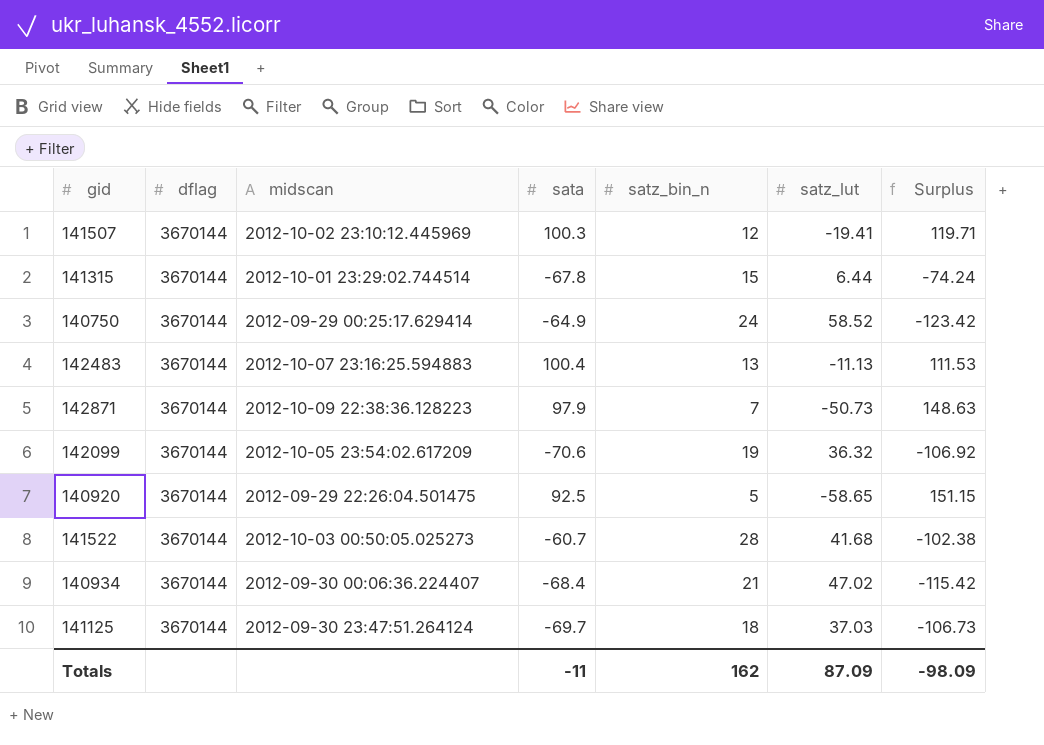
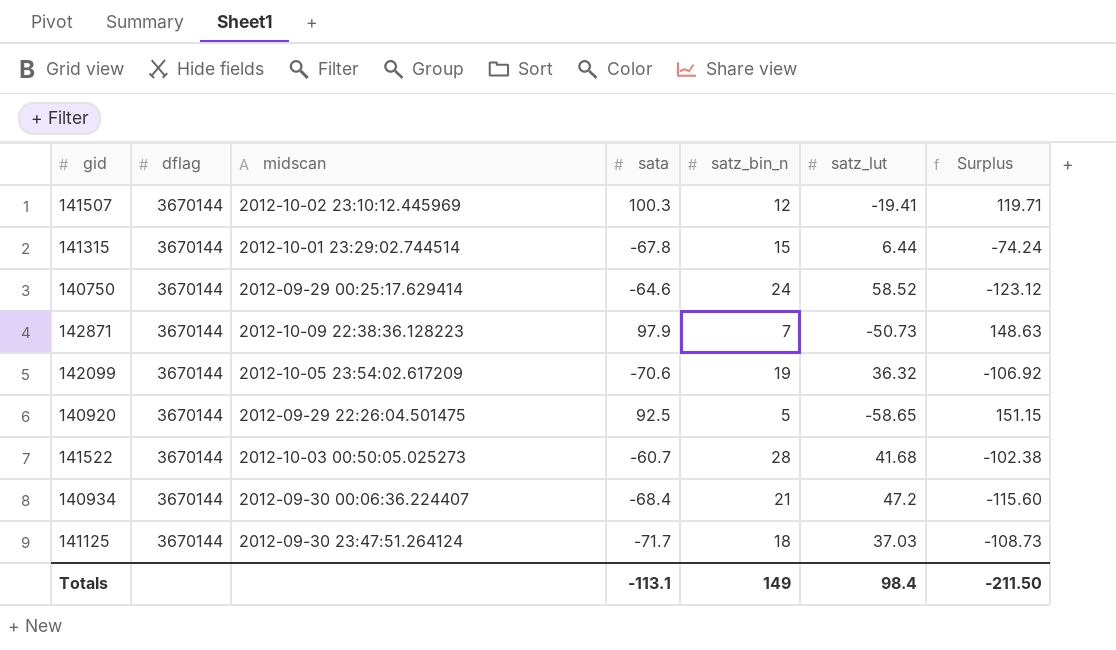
row 142483: 3670144 | 2012-10-07 23:16:25.594883 | 100.4 | 13 | -11.13 | 111.53 -> none
140750 | sata: -64.9 -> -64.6
140750 | Surplus: -123.42 -> -123.12
140934 | satz_lut: 47.02 -> 47.2
140934 | Surplus: -115.42 -> -115.60
141125 | sata: -69.7 -> -71.7
141125 | Surplus: -106.73 -> -108.73
Totals | sata: -11 -> -113.1
Totals | satz_bin_n: 162 -> 149
Totals | satz_lut: 87.09 -> 98.4
Totals | Surplus: -98.09 -> -211.50

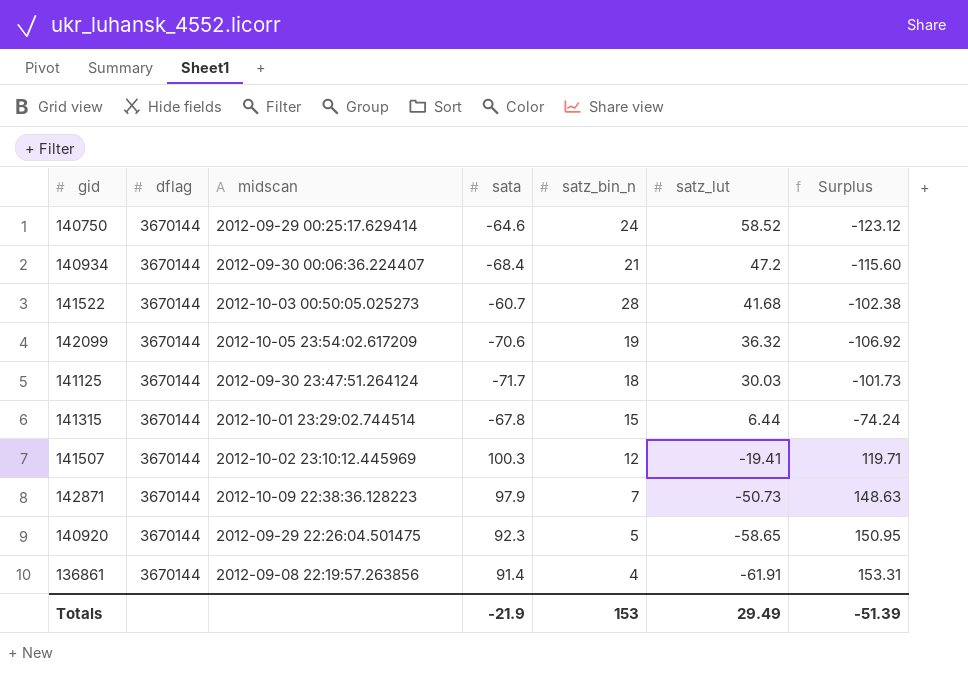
row order: none -> satz_lut descending
141125 | satz_lut: 37.03 -> 30.03
141125 | Surplus: -108.73 -> -101.73
140920 | sata: 92.5 -> 92.3
140920 | Surplus: 151.15 -> 150.95
row 136861: none -> 3670144 | 2012-09-08 22:19:57.263856 | 91.4 | 4 | -61.91 | 153.31
Totals | sata: -113.1 -> -21.9
Totals | satz_bin_n: 149 -> 153
Totals | satz_lut: 98.4 -> 29.49
Totals | Surplus: -211.50 -> -51.39

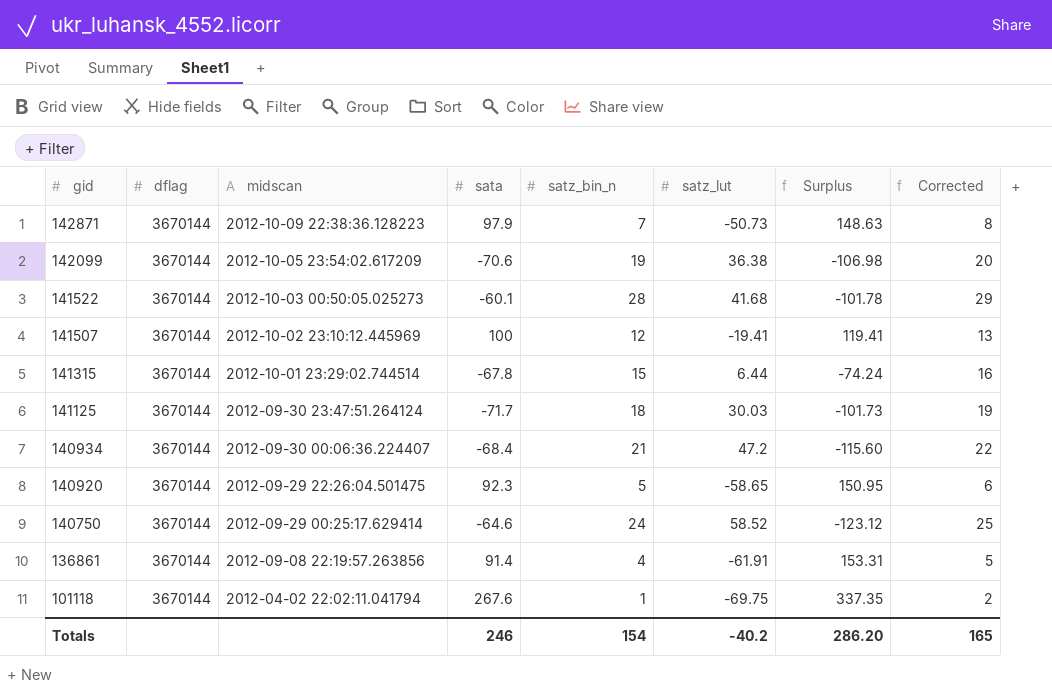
row order: satz_lut descending -> gid descending
column Corrected | formula: none -> [satz_bin_n] + 1
142099 | satz_lut: 36.32 -> 36.38
142099 | Surplus: -106.92 -> -106.98
141522 | sata: -60.7 -> -60.1
141522 | Surplus: -102.38 -> -101.78
141507 | sata: 100.3 -> 100
141507 | Surplus: 119.71 -> 119.41
row 101118: none -> 3670144 | 2012-04-02 22:02:11.041794 | 267.6 | 1 | -69.75 | 337.35 | 2
Totals | sata: -21.9 -> 246
Totals | satz_bin_n: 153 -> 154
Totals | satz_lut: 29.49 -> -40.2
Totals | Surplus: -51.39 -> 286.20

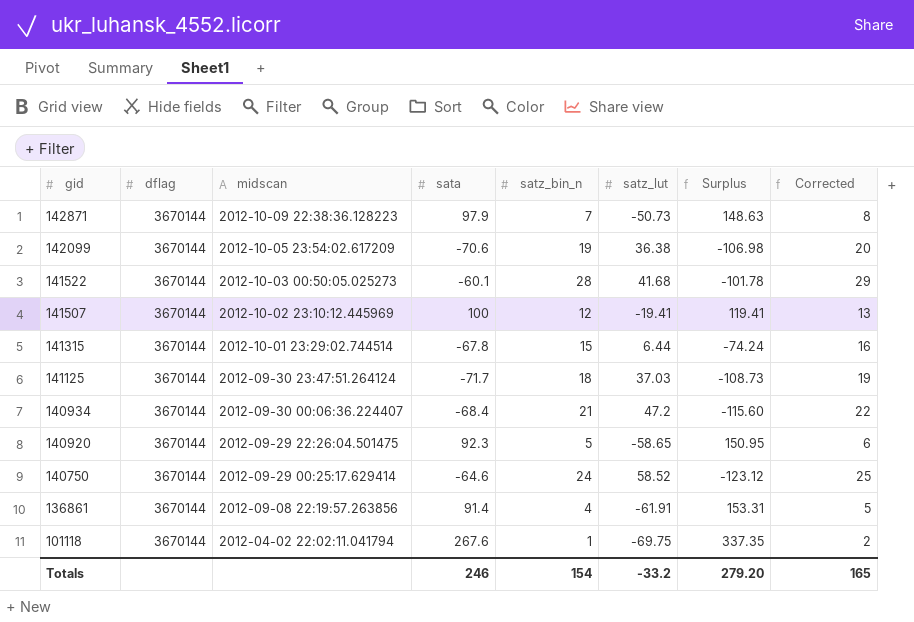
141125 | satz_lut: 30.03 -> 37.03
141125 | Surplus: -101.73 -> -108.73
Totals | satz_lut: -40.2 -> -33.2
Totals | Surplus: 286.20 -> 279.20

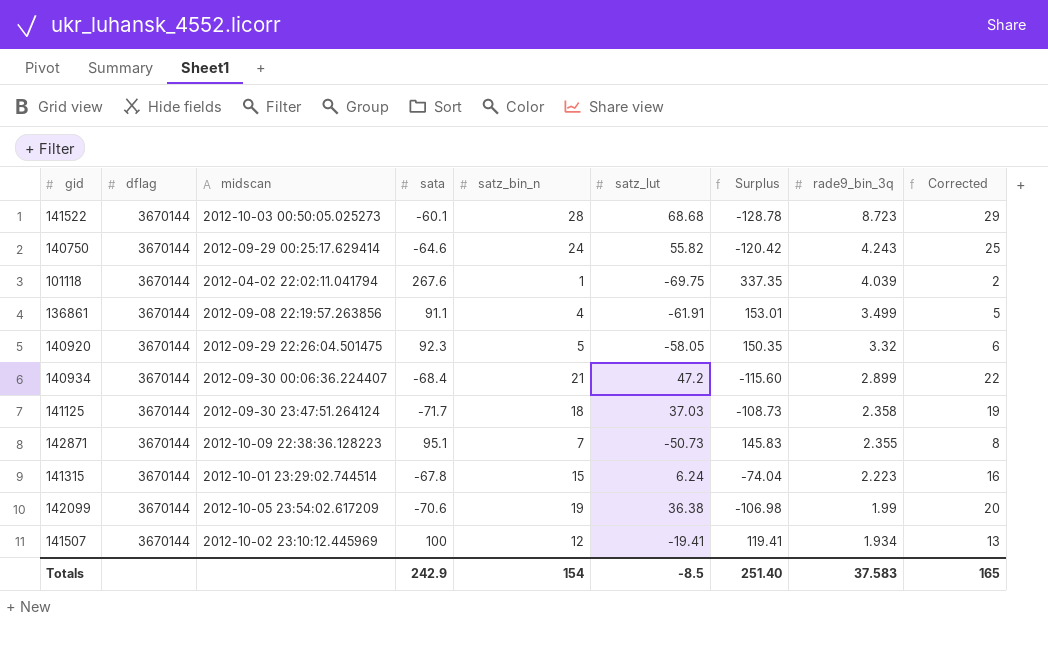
row order: gid descending -> rade9_bin_3q descending
column rade9_bin_3q | position: none -> 8
141522 | satz_lut: 41.68 -> 68.68
141522 | Surplus: -101.78 -> -128.78
140750 | satz_lut: 58.52 -> 55.82
140750 | Surplus: -123.12 -> -120.42
136861 | sata: 91.4 -> 91.1
136861 | Surplus: 153.31 -> 153.01
140920 | satz_lut: -58.65 -> -58.05
140920 | Surplus: 150.95 -> 150.35
142871 | sata: 97.9 -> 95.1
142871 | Surplus: 148.63 -> 145.83
141315 | satz_lut: 6.44 -> 6.24
141315 | Surplus: -74.24 -> -74.04
Totals | sata: 246 -> 242.9
Totals | satz_lut: -33.2 -> -8.5
Totals | Surplus: 279.20 -> 251.40

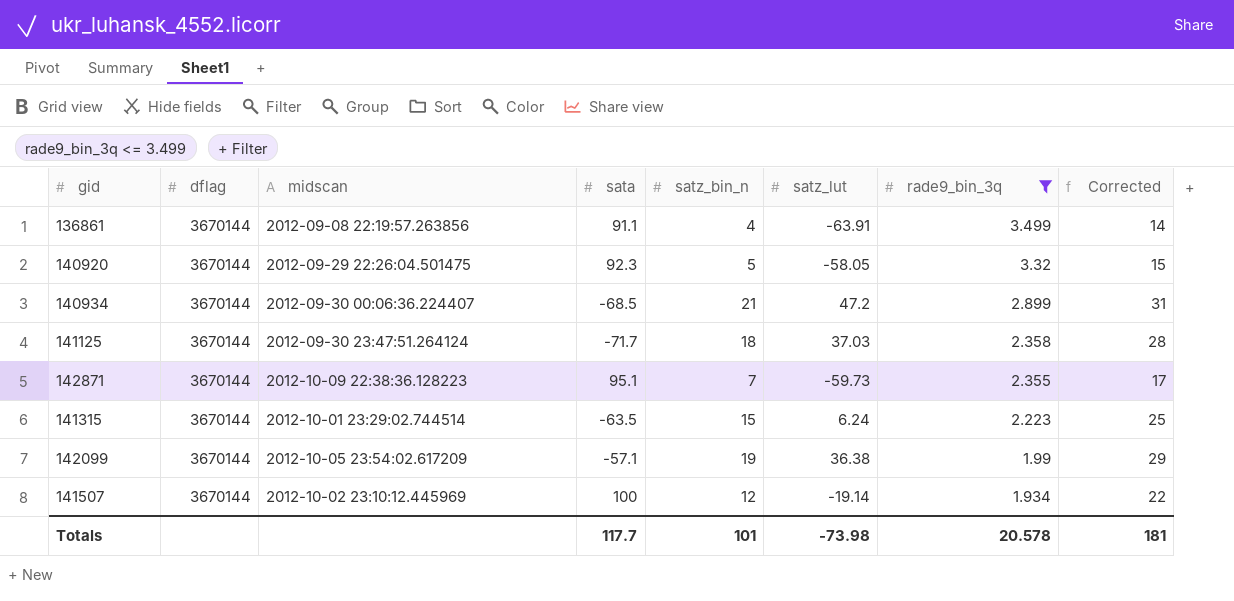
filter: none -> rade9_bin_3q <= 3.499
column Surplus | formula: [sata] - [satz_lut] -> none
column Corrected | formula: [satz_bin_n] + 1 -> [satz_bin_n] + 10
136861 | satz_lut: -61.91 -> -63.91
140934 | sata: -68.4 -> -68.5
142871 | satz_lut: -50.73 -> -59.73
141315 | sata: -67.8 -> -63.5
142099 | sata: -70.6 -> -57.1
141507 | satz_lut: -19.41 -> -19.14
Totals | sata: 242.9 -> 117.7
Totals | satz_bin_n: 154 -> 101
Totals | satz_lut: -8.5 -> -73.98
Totals | rade9_bin_3q: 37.583 -> 20.578
Totals | Corrected: 165 -> 181

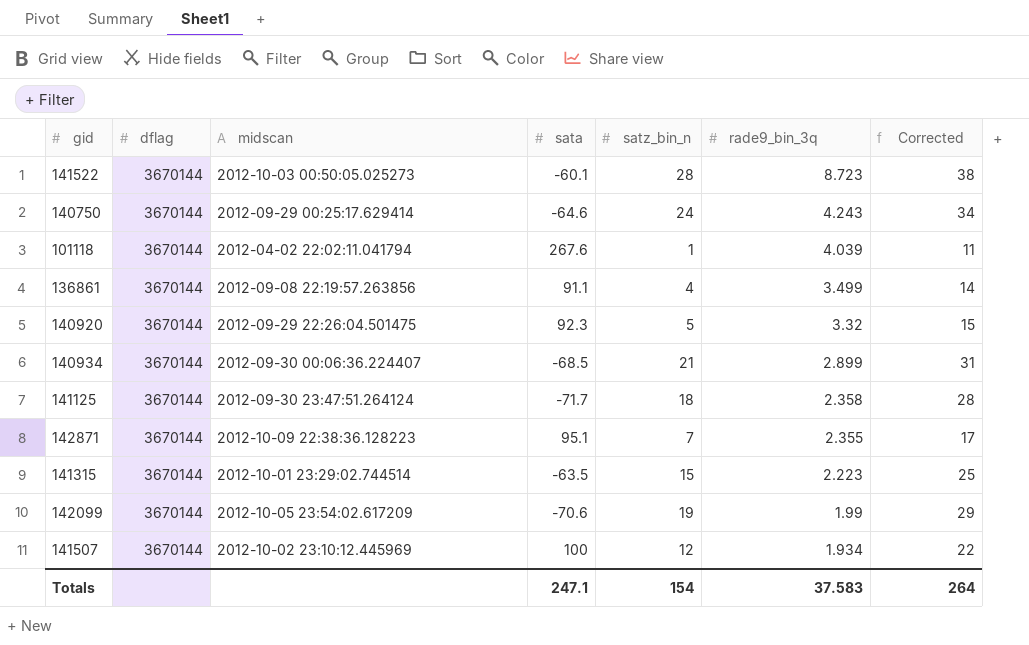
filter: rade9_bin_3q <= 3.499 -> none
column satz_lut | position: 6 -> none
142099 | sata: -57.1 -> -70.6
Totals | sata: 117.7 -> 247.1
Totals | satz_bin_n: 101 -> 154
Totals | rade9_bin_3q: 20.578 -> 37.583
Totals | Corrected: 181 -> 264

